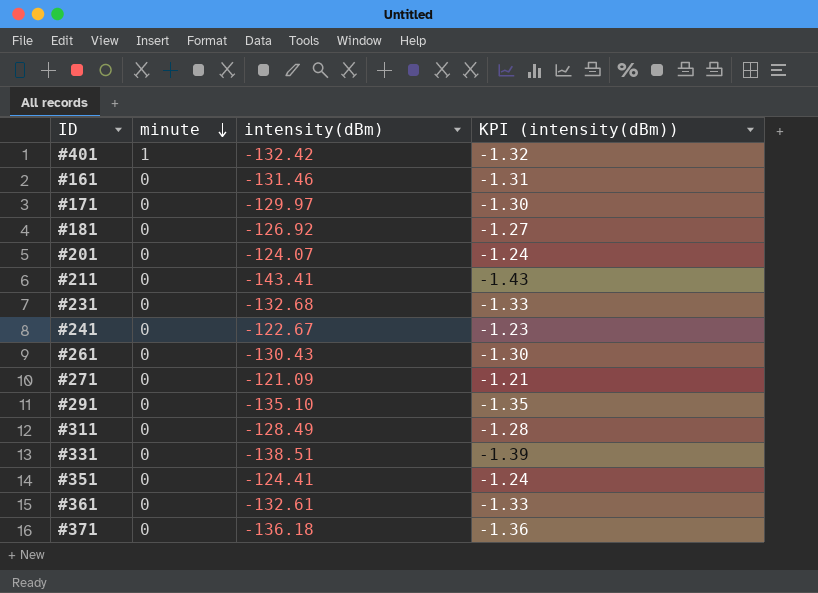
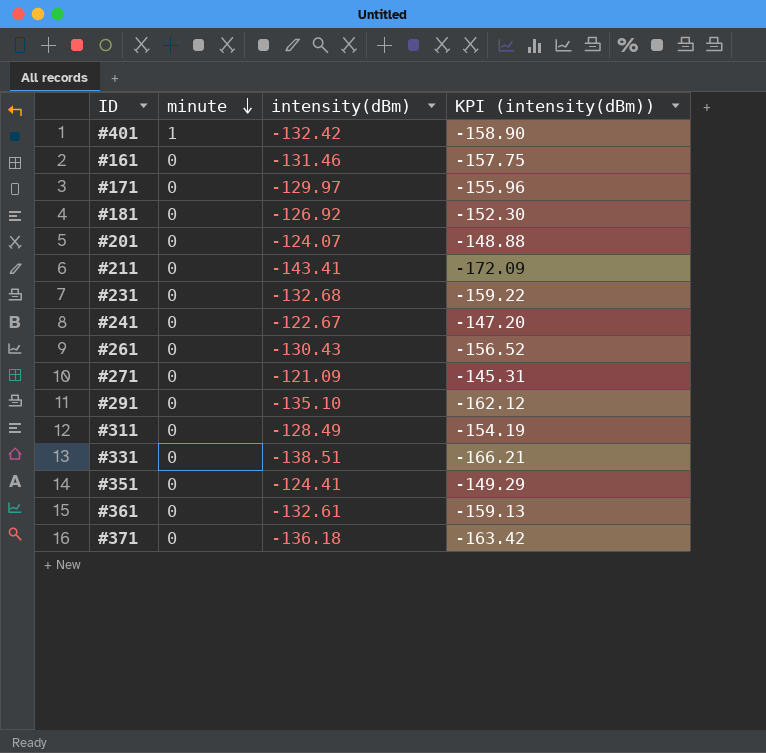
column KPI (intensity(dBm)) | formula: [intensity(dBm)] * 0.01 -> [intensity(dBm)] * 1.2

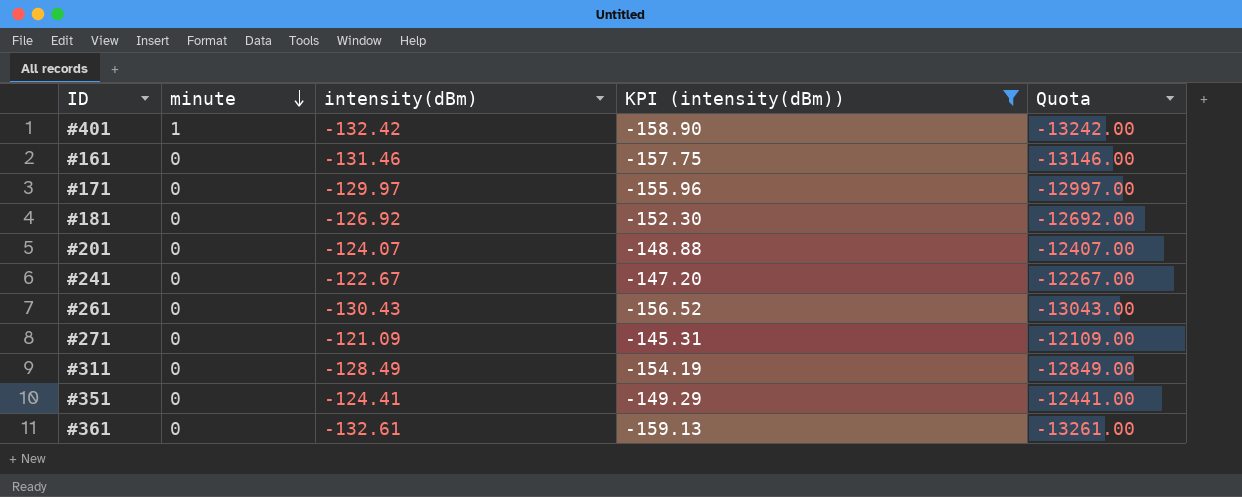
filter: none -> KPI (intensity(dBm)) >= -159.13
column Quota | formula: none -> [intensity(dBm)] * 100

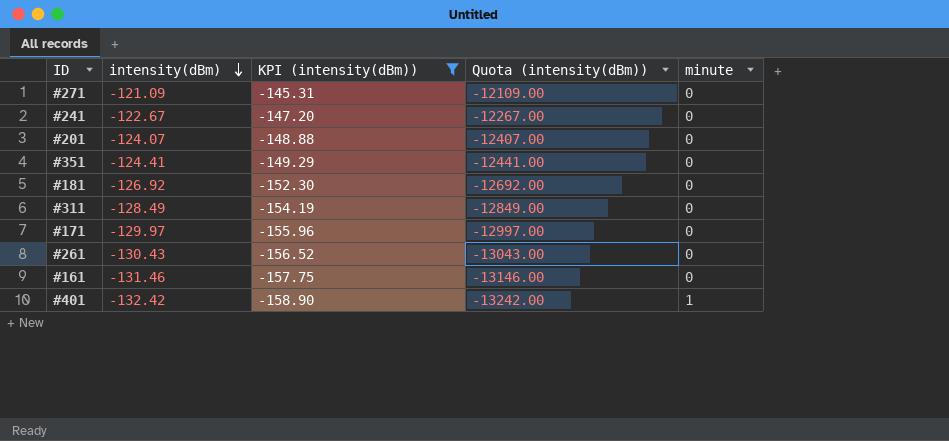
row order: minute descending -> intensity(dBm) descending
column name: Quota -> Quota (intensity(dBm))
column minute | position: 2 -> 5
row #361: 0 | -132.61 | -159.13 | -13261.00 -> none

